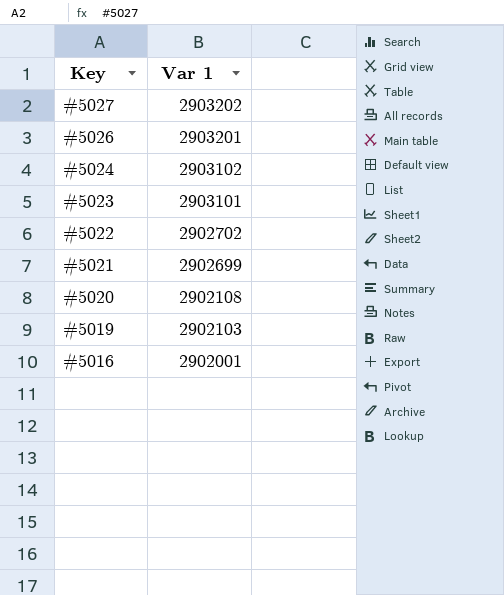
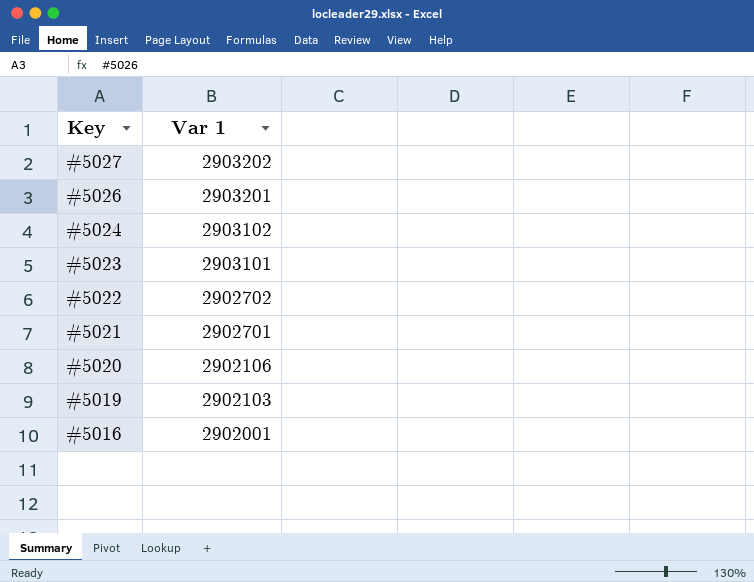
#5021 | Var 1: 2902699 -> 2902701
#5020 | Var 1: 2902108 -> 2902106

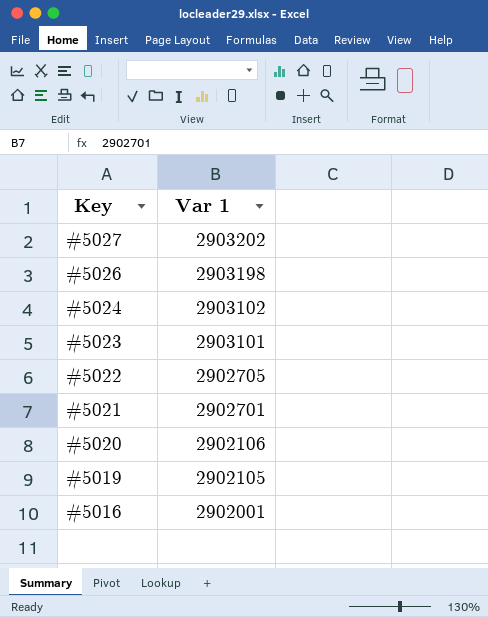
#5026 | Var 1: 2903201 -> 2903198
#5022 | Var 1: 2902702 -> 2902705
#5019 | Var 1: 2902103 -> 2902105

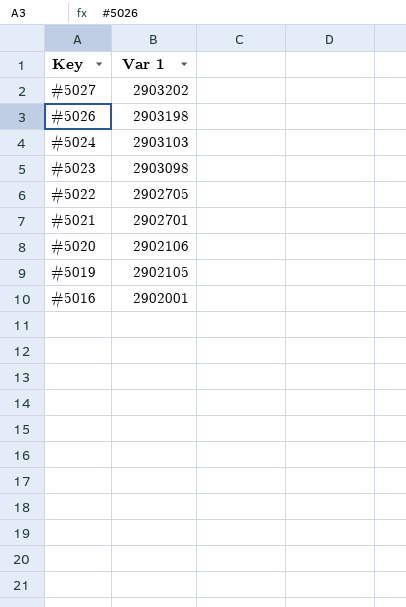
#5024 | Var 1: 2903102 -> 2903103
#5023 | Var 1: 2903101 -> 2903098

